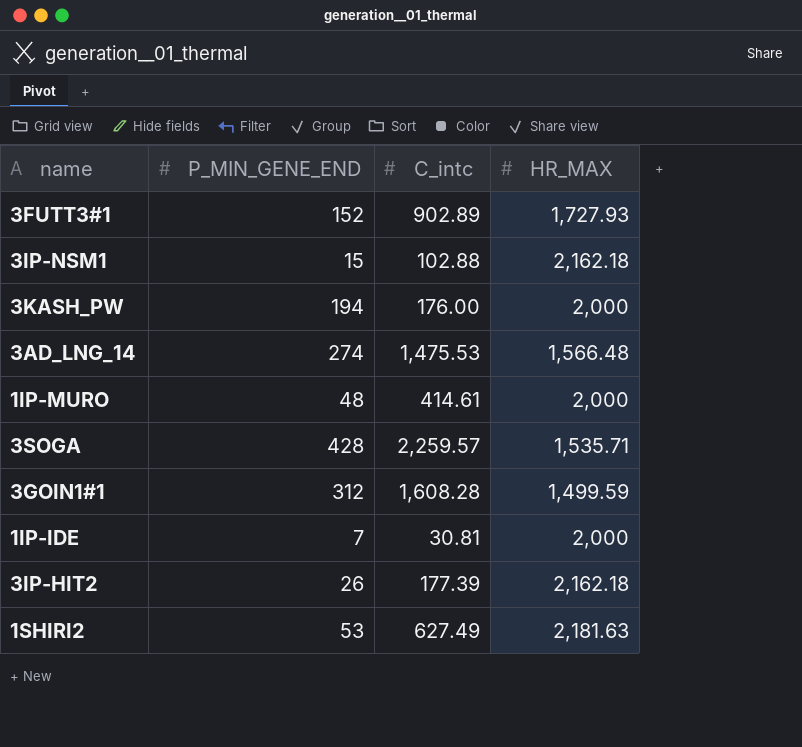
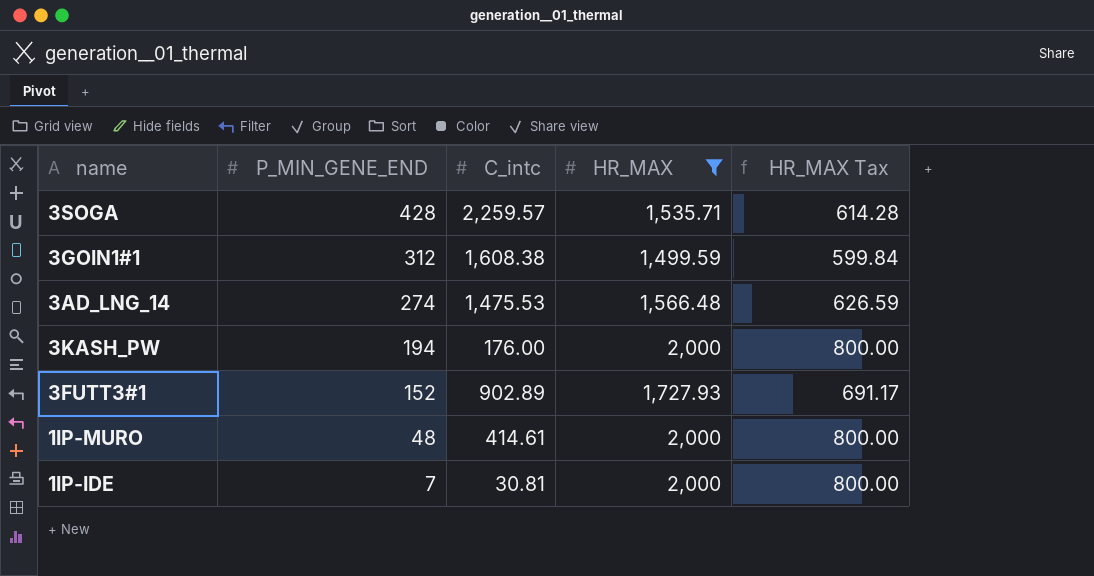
filter: none -> HR_MAX <= 2,000
row order: none -> P_MIN_GENE_END descending
column HR_MAX Tax | formula: none -> [HR_MAX] * 0.4
3GOIN1#1 | C_intc: 1,608.28 -> 1,608.38

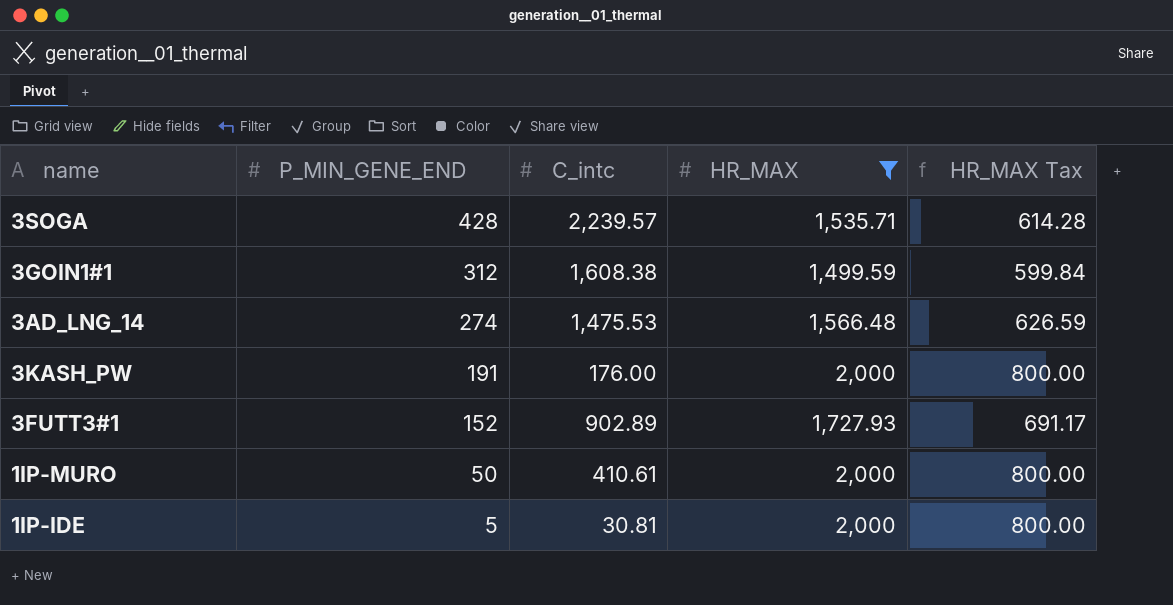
3SOGA | C_intc: 2,259.57 -> 2,239.57
3KASH_PW | P_MIN_GENE_END: 194 -> 191
1IP-MURO | P_MIN_GENE_END: 48 -> 50
1IP-MURO | C_intc: 414.61 -> 410.61
1IP-IDE | P_MIN_GENE_END: 7 -> 5

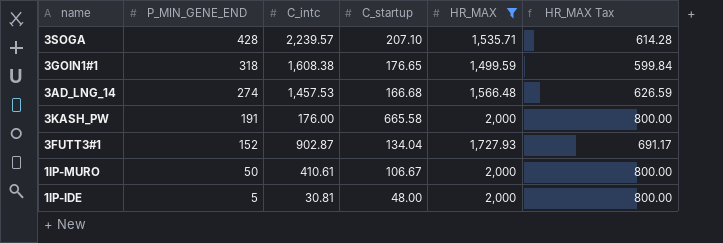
column C_startup | position: none -> 4
3GOIN1#1 | P_MIN_GENE_END: 312 -> 318
3AD_LNG_14 | C_intc: 1,475.53 -> 1,457.53
3FUTT3#1 | C_intc: 902.89 -> 902.87

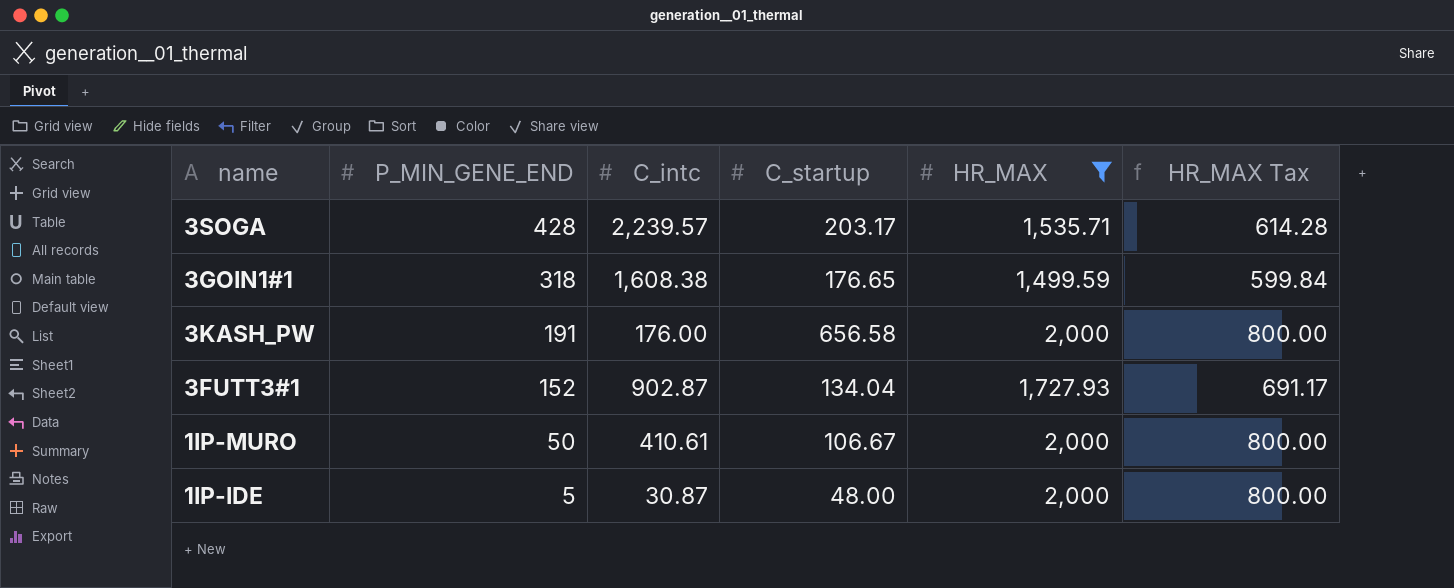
row 3AD_LNG_14: 274 | 1,457.53 | 166.68 | 1,566.48 | 626.59 -> none
3SOGA | C_startup: 207.10 -> 203.17
3KASH_PW | C_startup: 665.58 -> 656.58
1IP-IDE | C_intc: 30.81 -> 30.87

